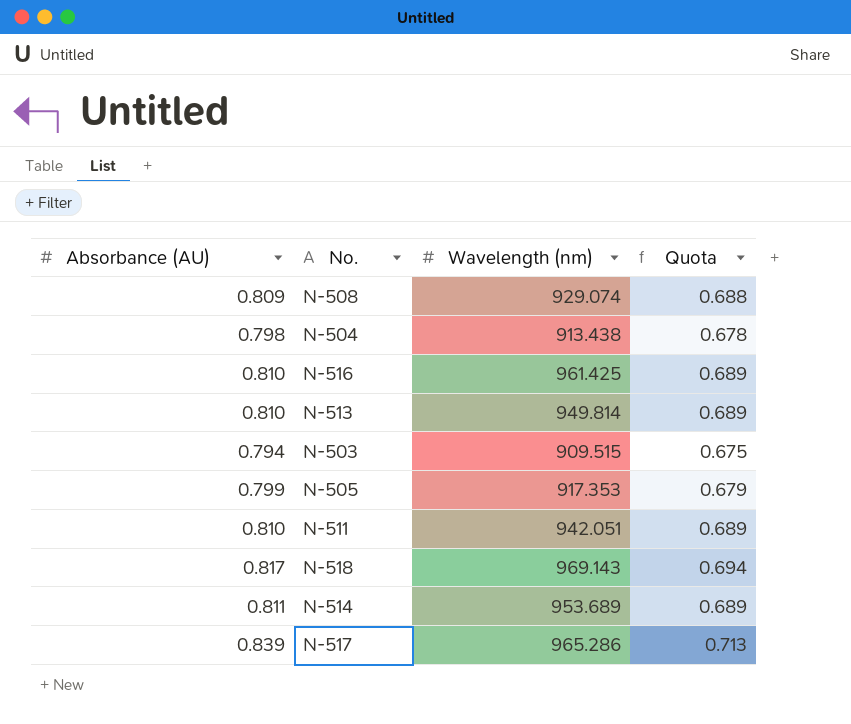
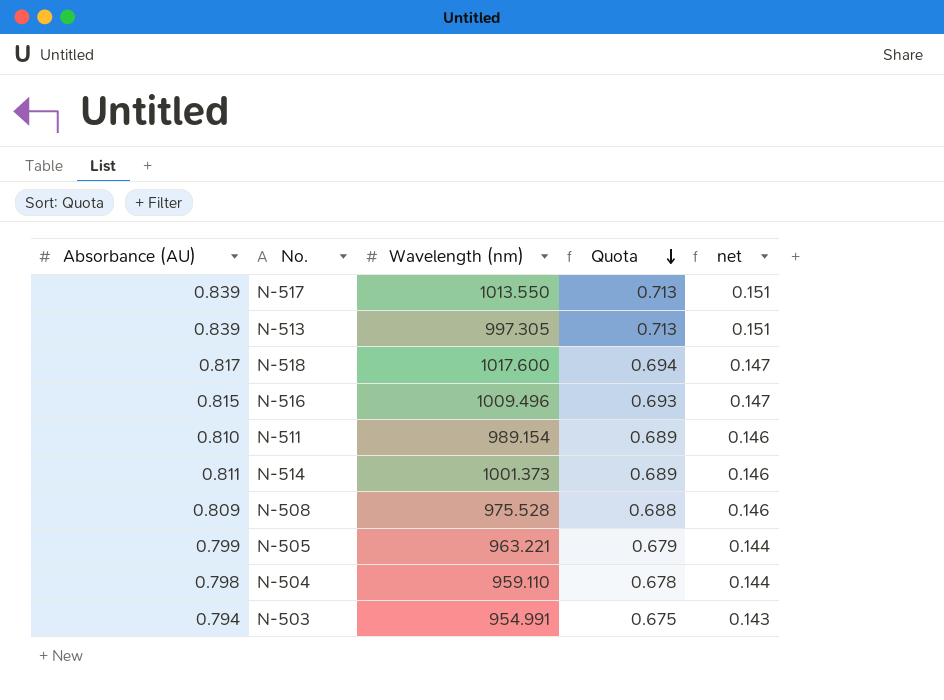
row order: none -> Quota descending
column net | formula: none -> [Absorbance (AU)] * 0.18
N-517 | Wavelength (nm): 965.286 -> 1013.550
N-513 | Absorbance (AU): 0.810 -> 0.839
N-513 | Wavelength (nm): 949.814 -> 997.305
N-513 | Quota: 0.689 -> 0.713
N-518 | Wavelength (nm): 969.143 -> 1017.600
N-516 | Absorbance (AU): 0.810 -> 0.815
N-516 | Wavelength (nm): 961.425 -> 1009.496
N-516 | Quota: 0.689 -> 0.693
N-511 | Wavelength (nm): 942.051 -> 989.154
N-514 | Wavelength (nm): 953.689 -> 1001.373
N-508 | Wavelength (nm): 929.074 -> 975.528
N-505 | Wavelength (nm): 917.353 -> 963.221
N-504 | Wavelength (nm): 913.438 -> 959.110
N-503 | Wavelength (nm): 909.515 -> 954.991

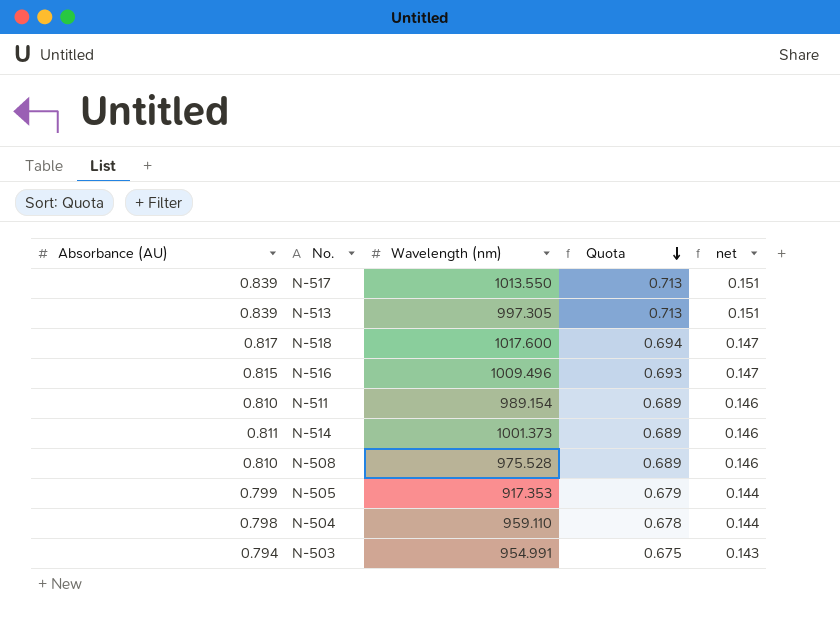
N-508 | Absorbance (AU): 0.809 -> 0.810
N-508 | Quota: 0.688 -> 0.689
N-505 | Wavelength (nm): 963.221 -> 917.353

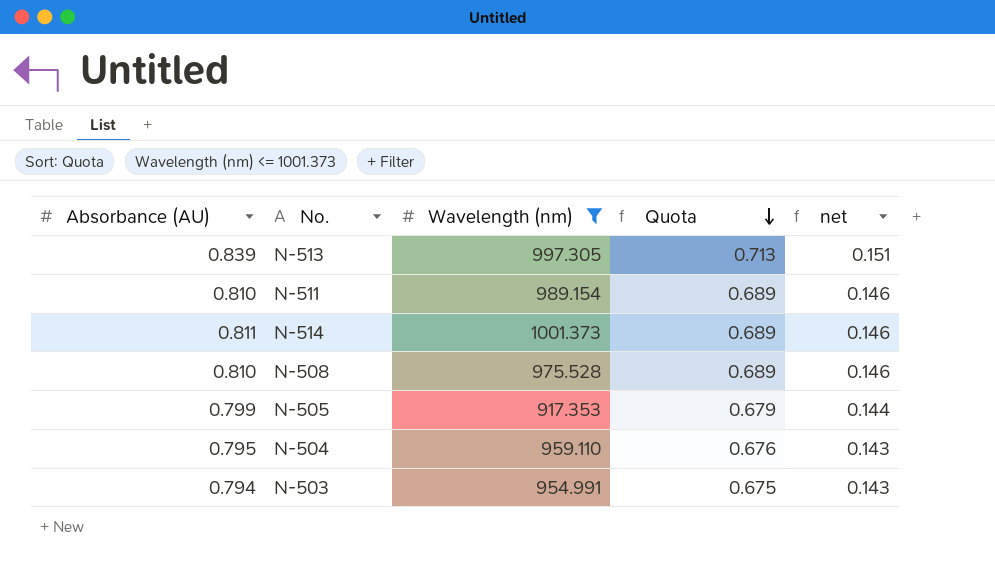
filter: none -> Wavelength (nm) <= 1001.373
N-504 | Absorbance (AU): 0.798 -> 0.795
N-504 | Quota: 0.678 -> 0.676
N-504 | net: 0.144 -> 0.143

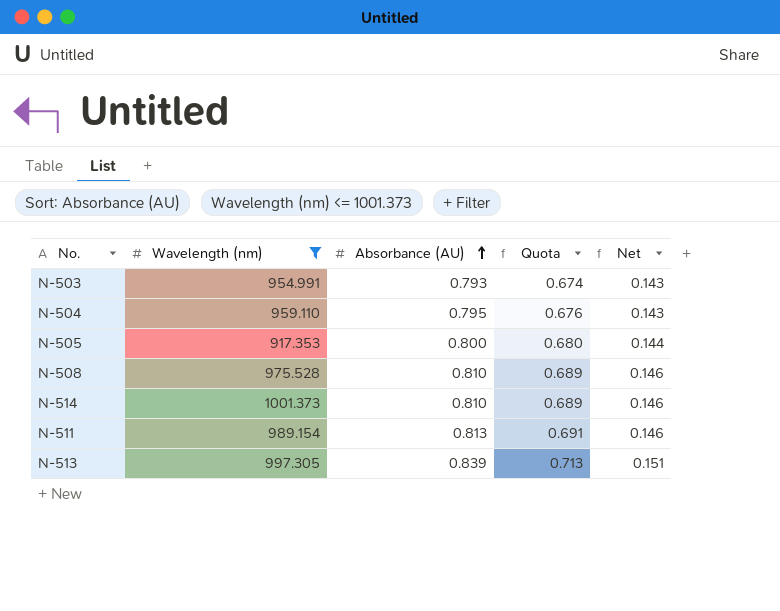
row order: Quota descending -> Absorbance (AU) ascending
column Absorbance (AU) | position: 1 -> 3
column name: net -> Net
N-503 | Absorbance (AU): 0.794 -> 0.793
N-503 | Quota: 0.675 -> 0.674
N-505 | Absorbance (AU): 0.799 -> 0.800
N-505 | Quota: 0.679 -> 0.680
N-514 | Absorbance (AU): 0.811 -> 0.810
N-511 | Absorbance (AU): 0.810 -> 0.813
N-511 | Quota: 0.689 -> 0.691

